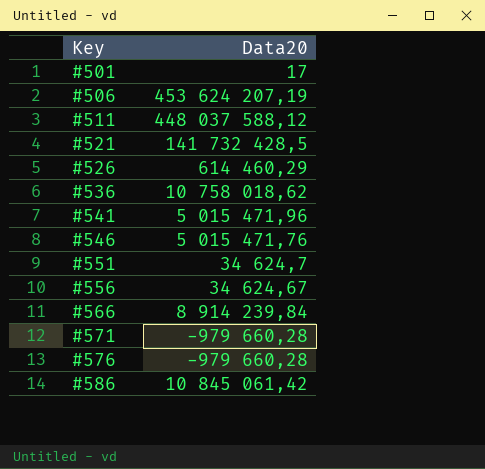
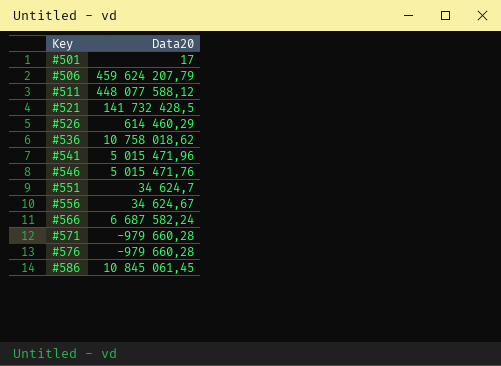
#506 | Data20: 453 624 207,19 -> 459 624 207,79
#511 | Data20: 448 037 588,12 -> 448 077 588,12
#566 | Data20: 8 914 239,84 -> 6 687 582,24
#586 | Data20: 10 845 061,42 -> 10 845 061,45

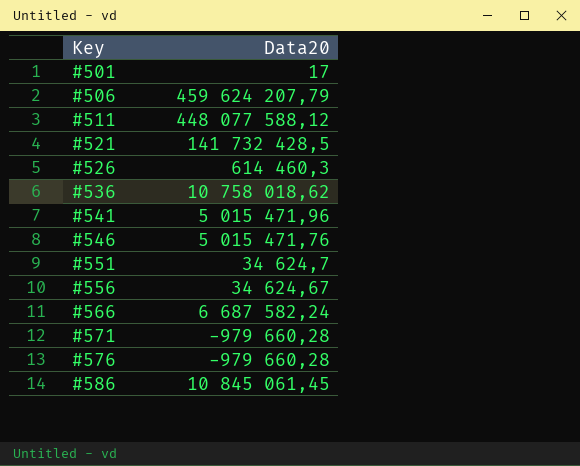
#526 | Data20: 614 460,29 -> 614 460,3

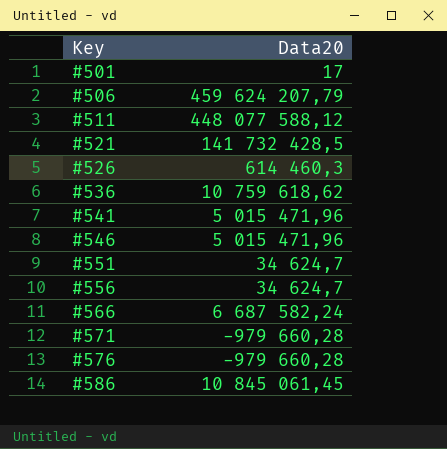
#536 | Data20: 10 758 018,62 -> 10 759 618,62
#546 | Data20: 5 015 471,76 -> 5 015 471,96
#556 | Data20: 34 624,67 -> 34 624,7

